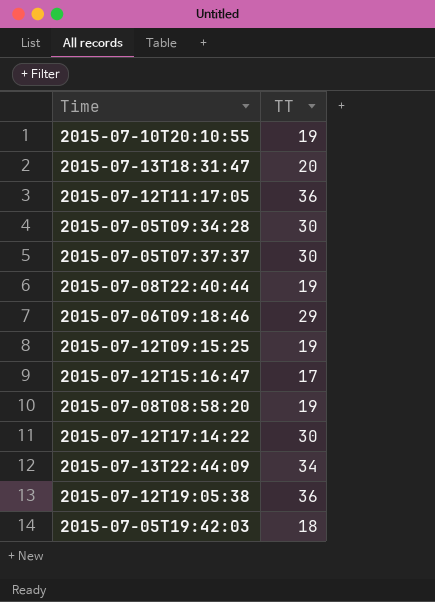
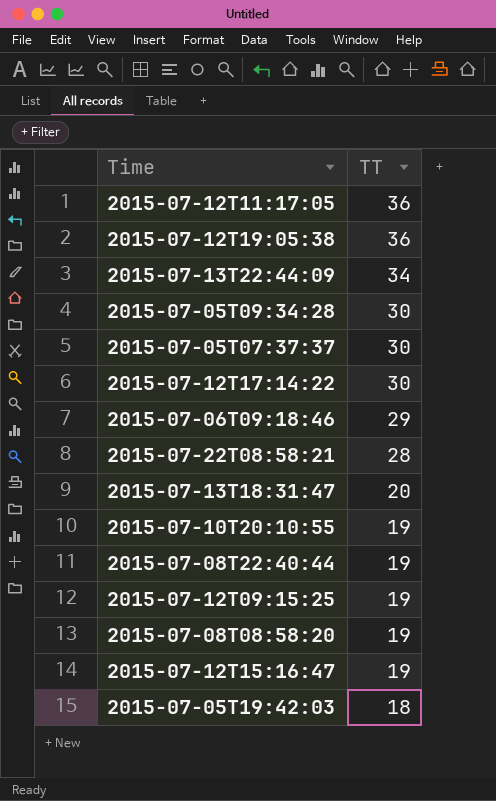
row order: none -> TT descending
row 2015-07-22T08:58:21: none -> 28
2015-07-12T15:16:47 | TT: 17 -> 19

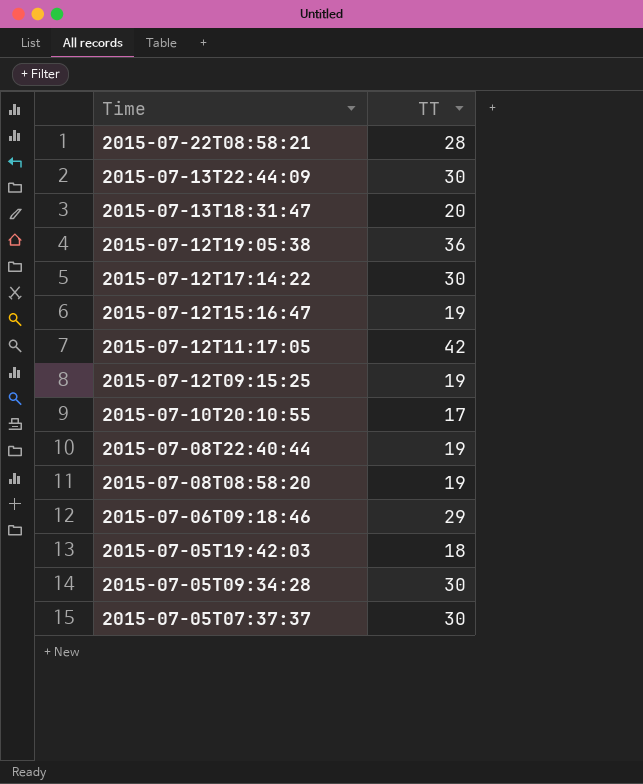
row order: TT descending -> Time descending
2015-07-13T22:44:09 | TT: 34 -> 30
2015-07-12T11:17:05 | TT: 36 -> 42
2015-07-10T20:10:55 | TT: 19 -> 17

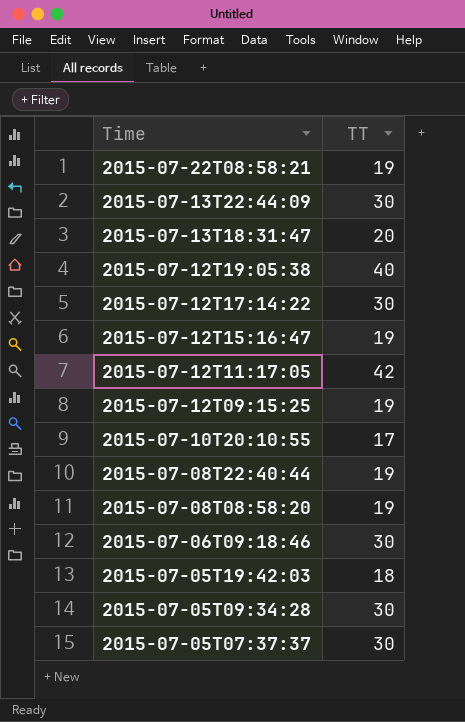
2015-07-22T08:58:21 | TT: 28 -> 19
2015-07-12T19:05:38 | TT: 36 -> 40
2015-07-06T09:18:46 | TT: 29 -> 30

